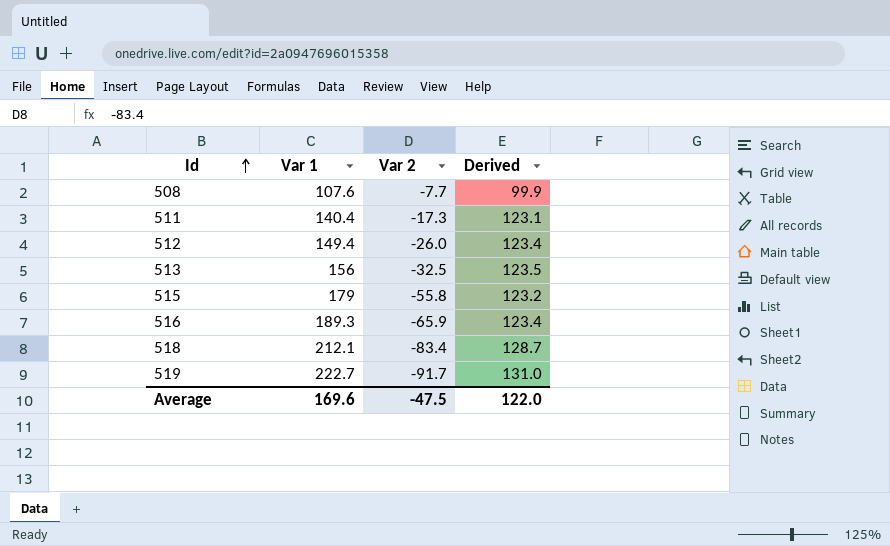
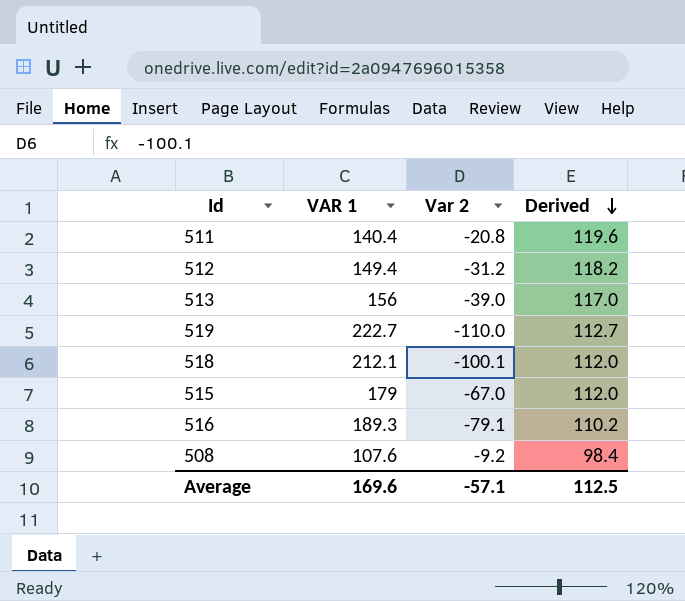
row order: Id ascending -> Derived descending
column name: Var 1 -> VAR 1
511 | Var 2: -17.3 -> -20.8
511 | Derived: 123.1 -> 119.6
512 | Var 2: -26.0 -> -31.2
512 | Derived: 123.4 -> 118.2
513 | Var 2: -32.5 -> -39.0
513 | Derived: 123.5 -> 117.0
519 | Var 2: -91.7 -> -110.0
519 | Derived: 131.0 -> 112.7
518 | Var 2: -83.4 -> -100.1
518 | Derived: 128.7 -> 112.0
515 | Var 2: -55.8 -> -67.0
515 | Derived: 123.2 -> 112.0
516 | Var 2: -65.9 -> -79.1
516 | Derived: 123.4 -> 110.2
508 | Var 2: -7.7 -> -9.2
508 | Derived: 99.9 -> 98.4
Average | Var 2: -47.5 -> -57.1
Average | Derived: 122.0 -> 112.5

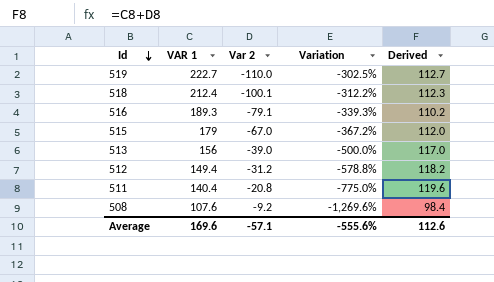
row order: Derived descending -> Id descending
column Variation | formula: none -> ([VAR 1] - [Var 2]) / [Var 2]
518 | VAR 1: 212.1 -> 212.4
518 | Derived: 112.0 -> 112.3
Average | Derived: 112.5 -> 112.6

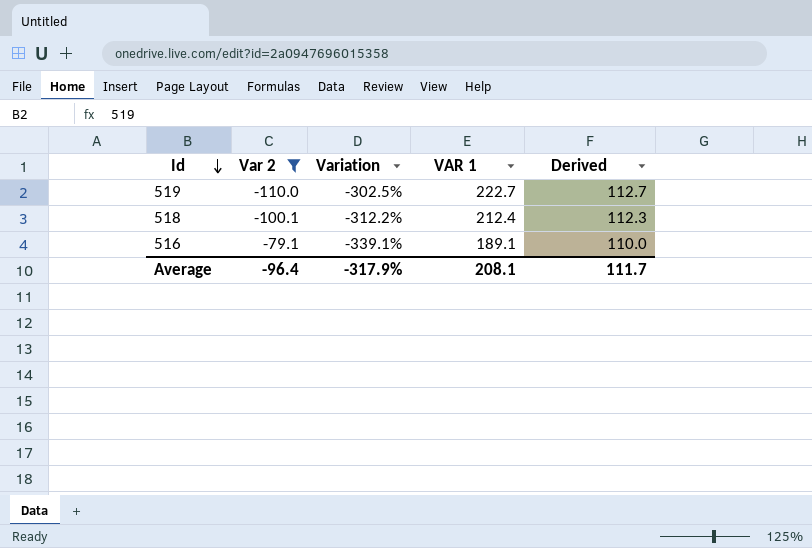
filter: none -> Var 2 <= -79.1
column VAR 1 | position: 2 -> 4
516 | Variation: -339.3% -> -339.1%
516 | VAR 1: 189.3 -> 189.1
516 | Derived: 110.2 -> 110.0
Average | Var 2: -57.1 -> -96.4
Average | Variation: -555.6% -> -317.9%
Average | VAR 1: 169.6 -> 208.1
Average | Derived: 112.6 -> 111.7

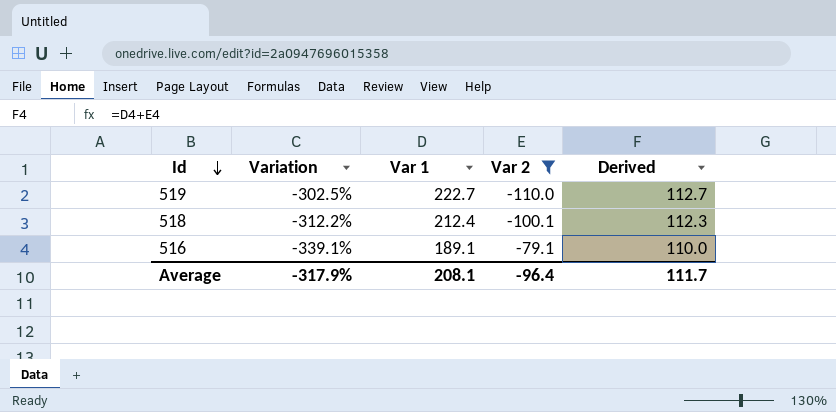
column name: VAR 1 -> Var 1
column Var 2 | position: 2 -> 4

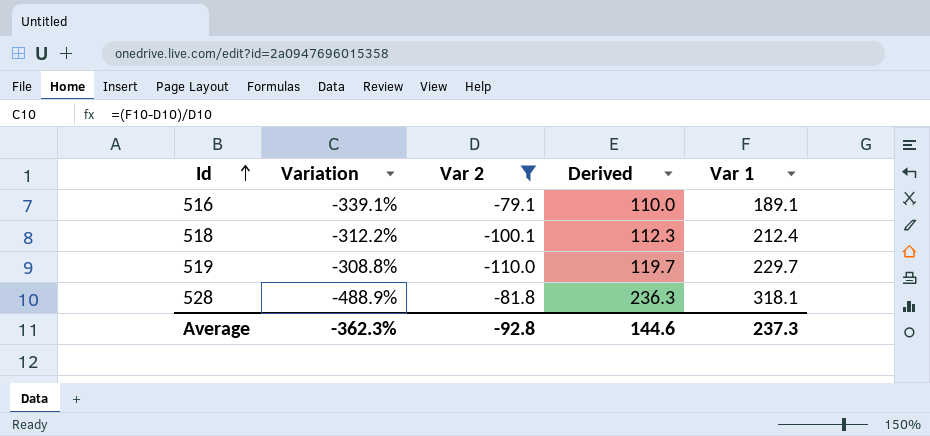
row order: Id descending -> Id ascending
column Var 1 | position: 3 -> 5
519 | Variation: -302.5% -> -308.8%
519 | Derived: 112.7 -> 119.7
519 | Var 1: 222.7 -> 229.7
row 528: none -> -488.9% | -81.8 | 236.3 | 318.1
Average | Variation: -317.9% -> -362.3%
Average | Var 2: -96.4 -> -92.8
Average | Derived: 111.7 -> 144.6
Average | Var 1: 208.1 -> 237.3

